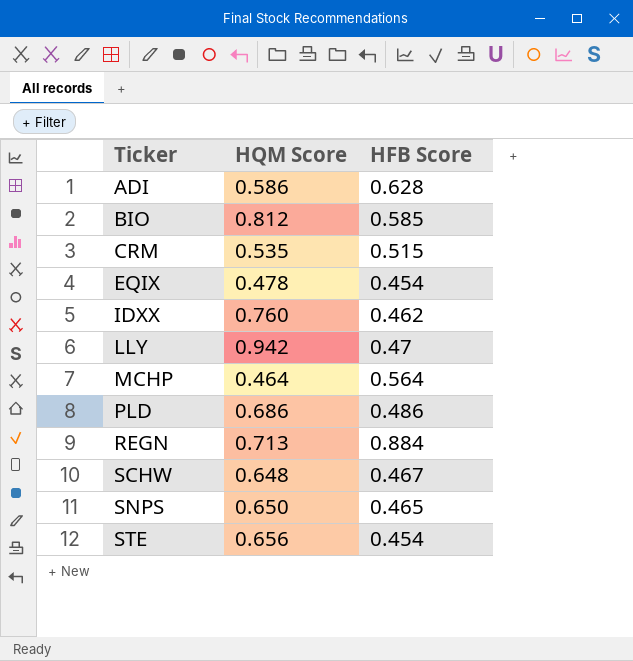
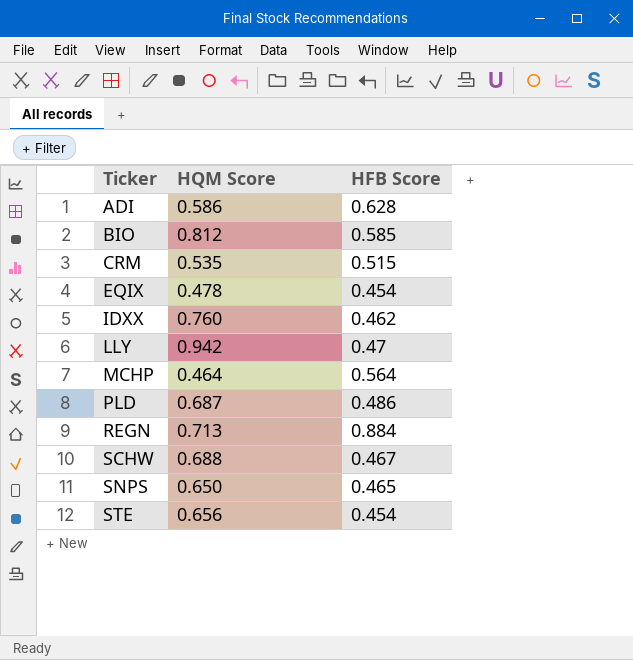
PLD | HQM Score: 0.686 -> 0.687
SCHW | HQM Score: 0.648 -> 0.688

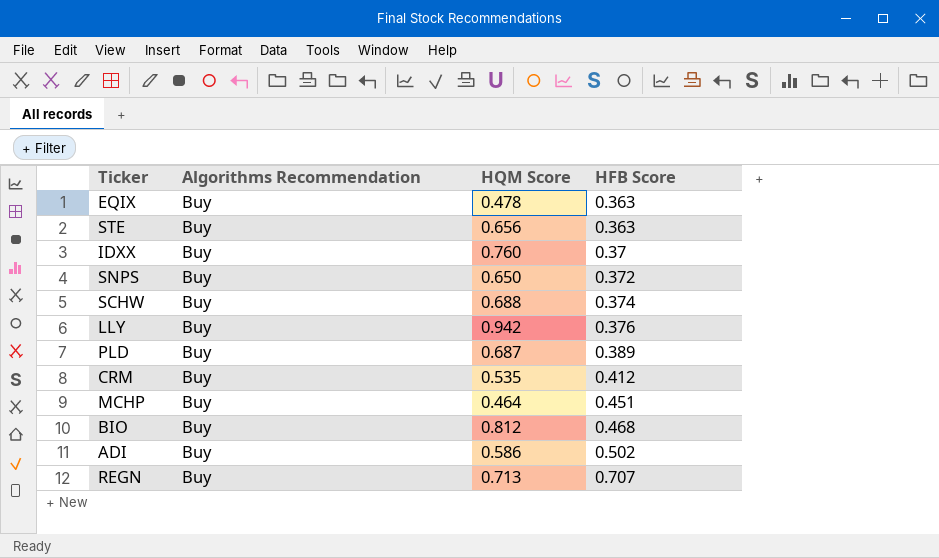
row order: Ticker ascending -> HFB Score ascending
column Algorithms Recommendation | position: none -> 2
EQIX | HFB Score: 0.454 -> 0.363
STE | HFB Score: 0.454 -> 0.363
IDXX | HFB Score: 0.462 -> 0.37
SNPS | HFB Score: 0.465 -> 0.372
SCHW | HFB Score: 0.467 -> 0.374
LLY | HFB Score: 0.47 -> 0.376
PLD | HFB Score: 0.486 -> 0.389
CRM | HFB Score: 0.515 -> 0.412
MCHP | HFB Score: 0.564 -> 0.451
BIO | HFB Score: 0.585 -> 0.468
ADI | HFB Score: 0.628 -> 0.502
REGN | HFB Score: 0.884 -> 0.707

